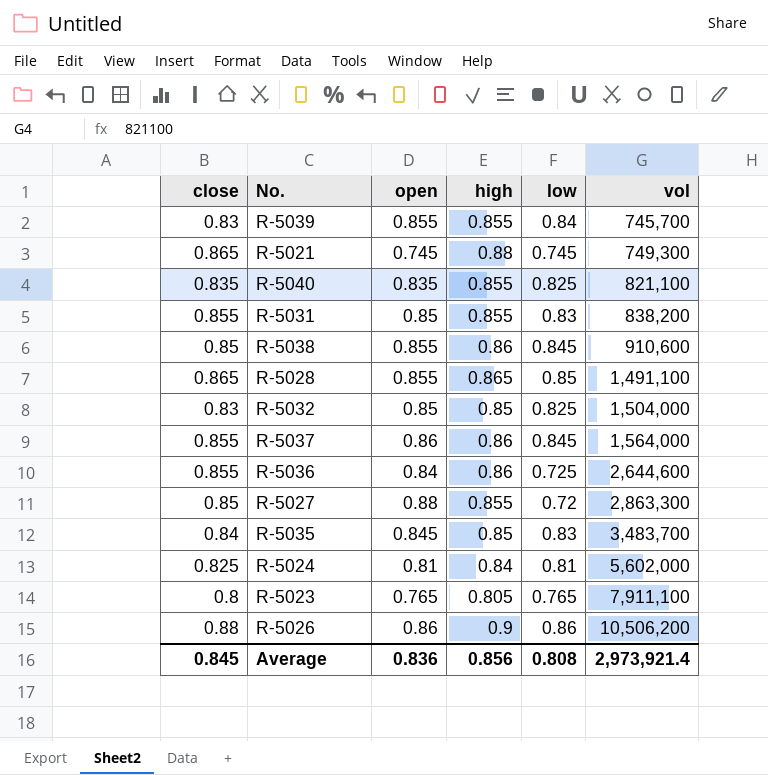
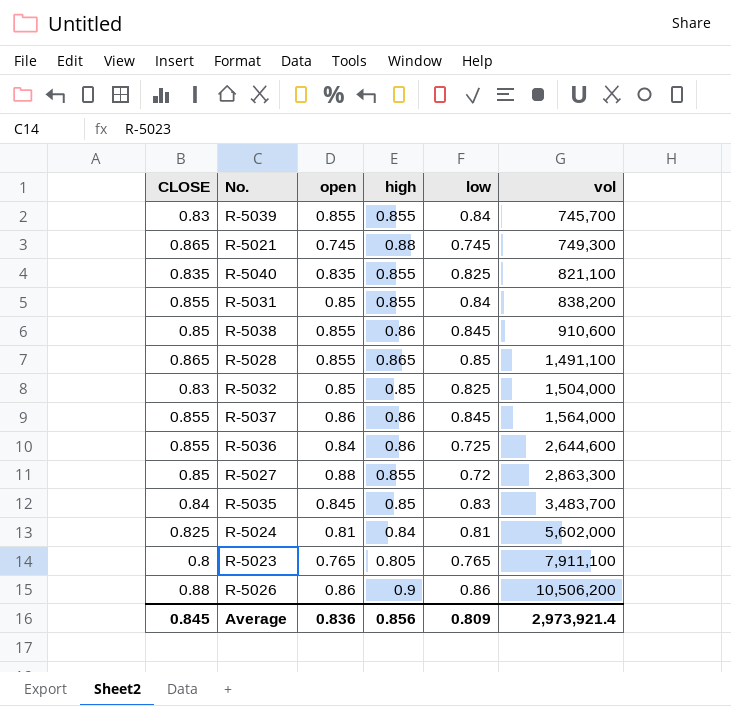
column name: close -> CLOSE
R-5031 | low: 0.83 -> 0.84
Average | low: 0.808 -> 0.809

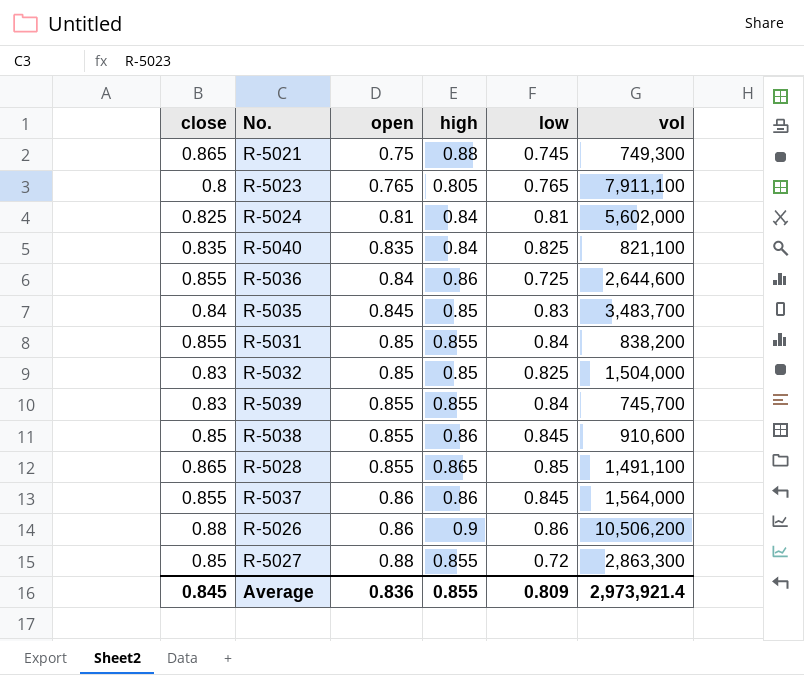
row order: vol ascending -> open ascending
column name: CLOSE -> close
R-5021 | open: 0.745 -> 0.75
R-5040 | high: 0.855 -> 0.84
Average | high: 0.856 -> 0.855

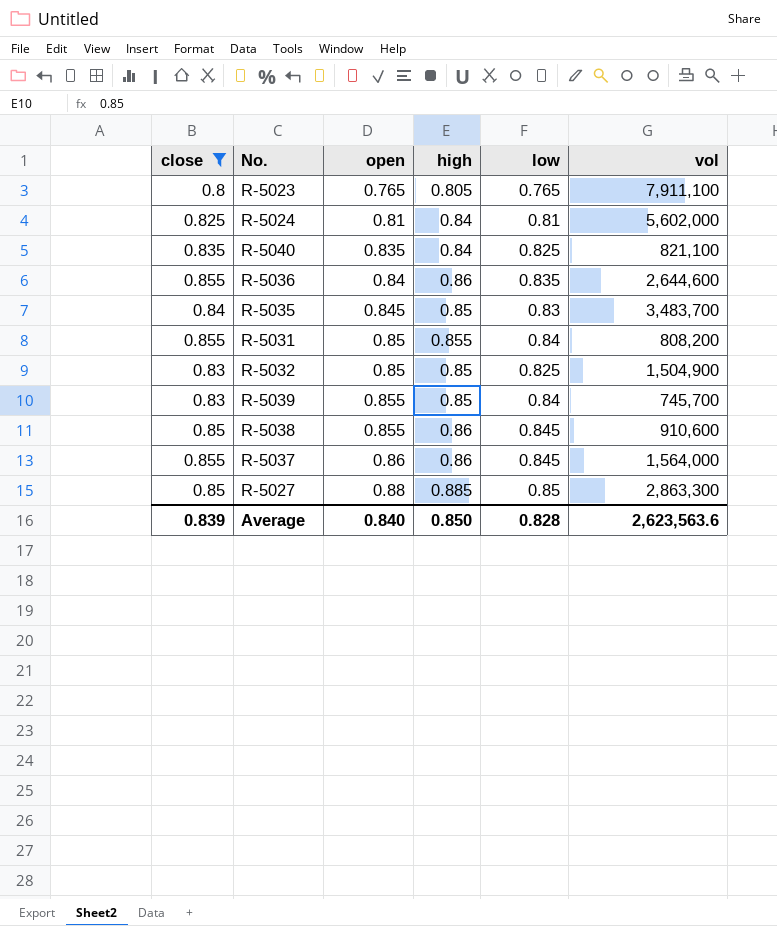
filter: none -> close <= 0.855
R-5036 | low: 0.725 -> 0.835
R-5031 | vol: 838,200 -> 808,200
R-5032 | vol: 1,504,000 -> 1,504,900
R-5039 | high: 0.855 -> 0.85
R-5027 | high: 0.855 -> 0.885
R-5027 | low: 0.72 -> 0.85
Average | close: 0.845 -> 0.839
Average | open: 0.836 -> 0.840
Average | high: 0.855 -> 0.850
Average | low: 0.809 -> 0.828
Average | vol: 2,973,921.4 -> 2,623,563.6

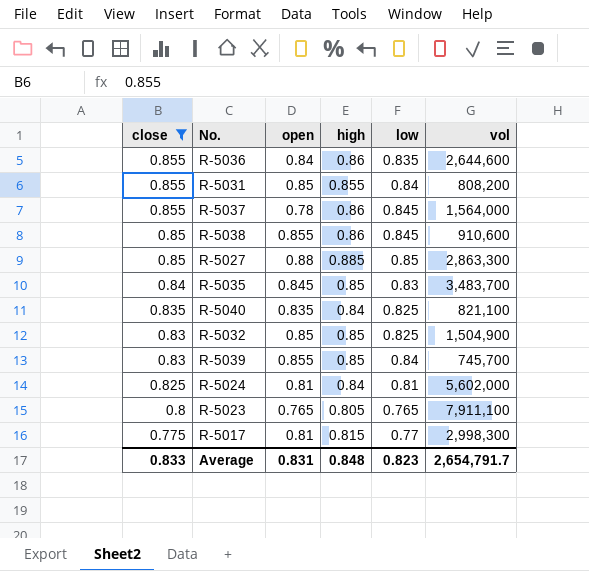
row order: open ascending -> close descending
R-5037 | open: 0.86 -> 0.78
row R-5017: none -> 0.775 | 0.81 | 0.815 | 0.77 | 2,998,300
Average | close: 0.839 -> 0.833
Average | open: 0.840 -> 0.831
Average | high: 0.850 -> 0.848
Average | low: 0.828 -> 0.823
Average | vol: 2,623,563.6 -> 2,654,791.7

